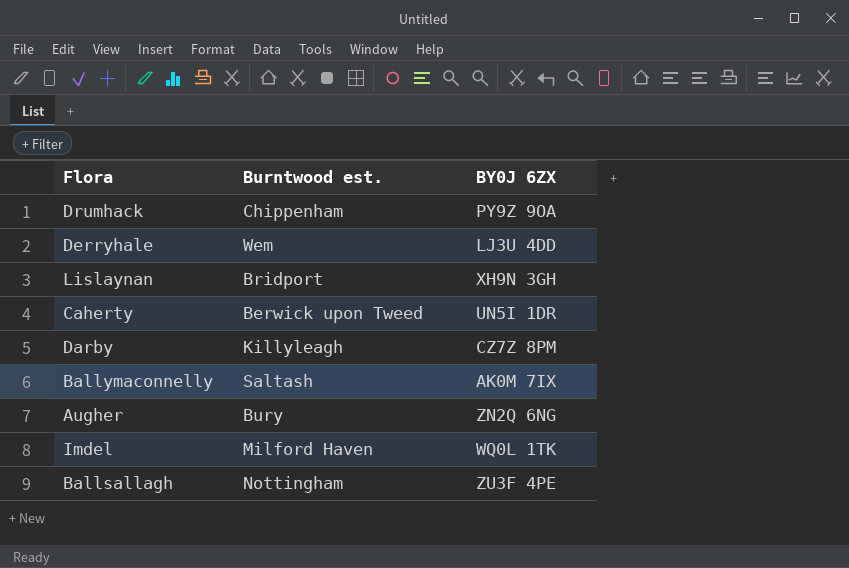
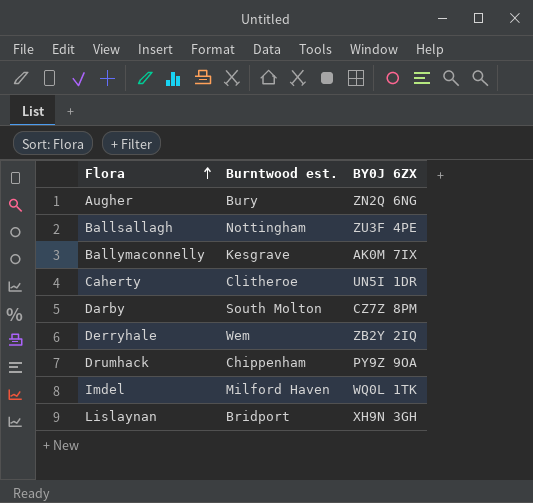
row order: none -> Flora ascending
Ballymaconnelly | Burntwood est.: Saltash -> Kesgrave
Caherty | Burntwood est.: Berwick upon Tweed -> Clitheroe
Darby | Burntwood est.: Killyleagh -> South Molton
Derryhale | BY0J 6ZX: LJ3U 4DD -> ZB2Y 2IQ

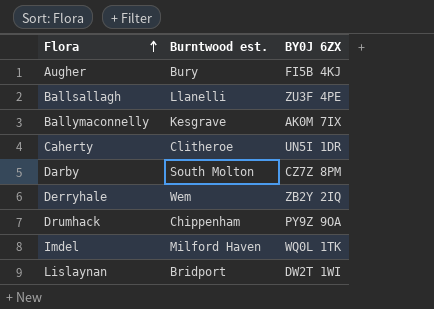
Augher | BY0J 6ZX: ZN2Q 6NG -> FI5B 4KJ
Ballsallagh | Burntwood est.: Nottingham -> Llanelli
Lislaynan | BY0J 6ZX: XH9N 3GH -> DW2T 1WI

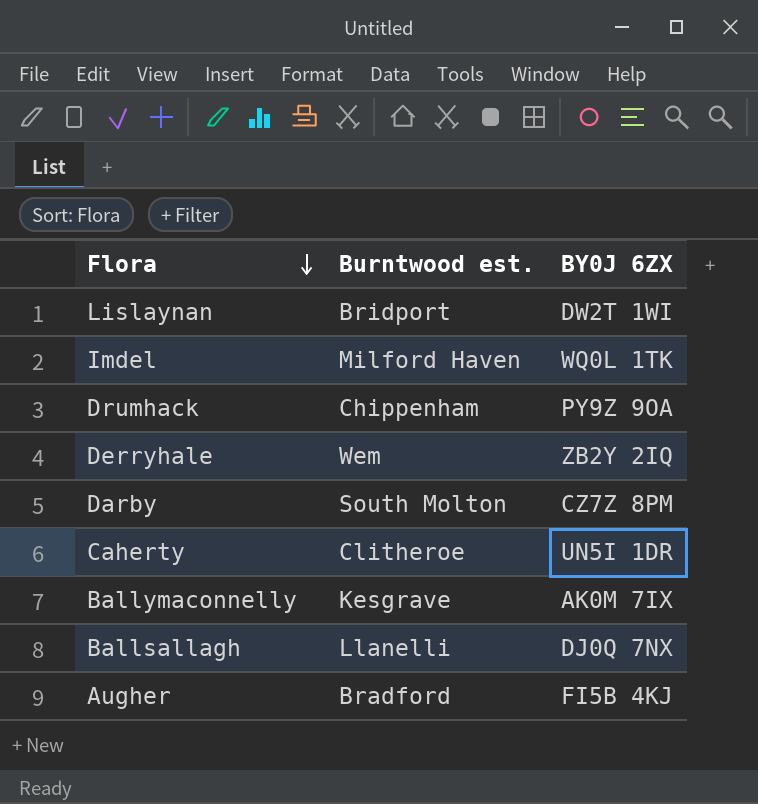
row order: Flora ascending -> Flora descending
Ballsallagh | BY0J 6ZX: ZU3F 4PE -> DJ0Q 7NX
Augher | Burntwood est.: Bury -> Bradford

